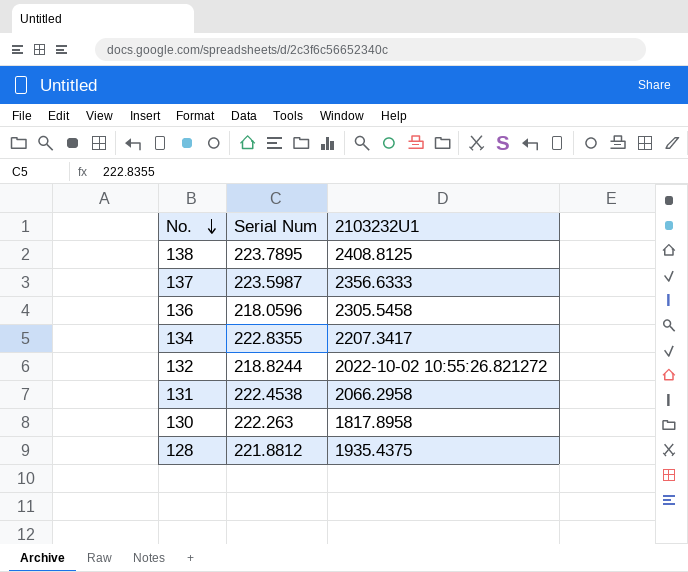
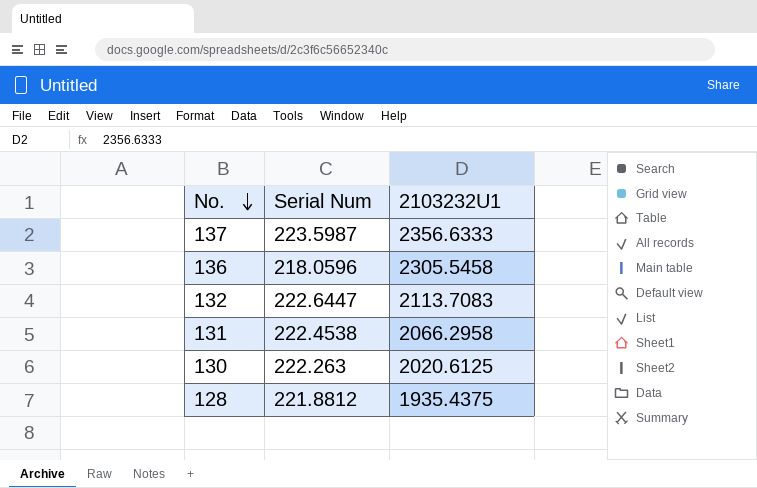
row 138: 223.7895 | 2408.8125 -> none
row 134: 222.8355 | 2207.3417 -> none
132 | Serial Num: 218.8244 -> 222.6447
132 | 2103232U1: 2022-10-02 10:55:26.821272 -> 2113.7083
130 | 2103232U1: 1817.8958 -> 2020.6125

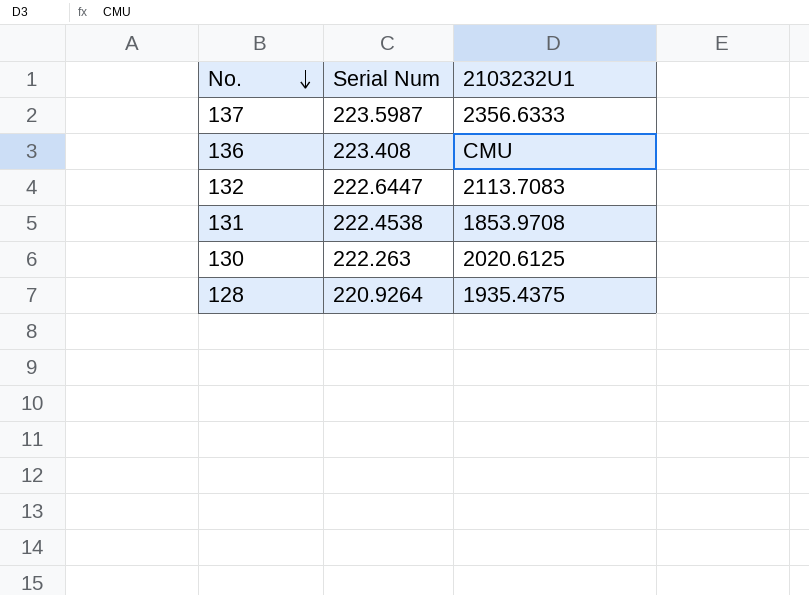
136 | Serial Num: 218.0596 -> 223.408
136 | 2103232U1: 2305.5458 -> CMU
131 | 2103232U1: 2066.2958 -> 1853.9708
128 | Serial Num: 221.8812 -> 220.9264

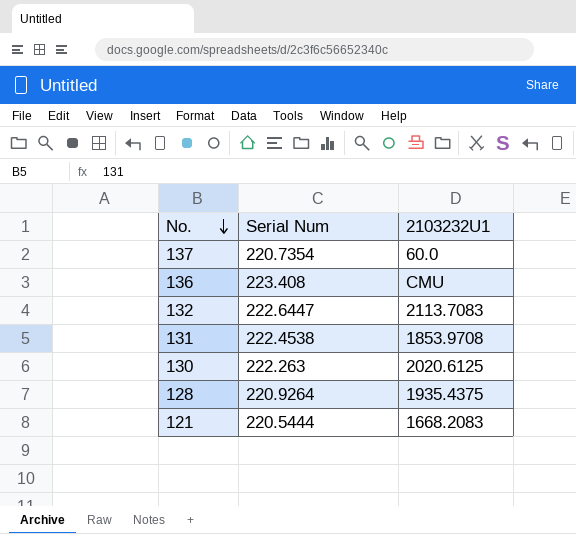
137 | Serial Num: 223.5987 -> 220.7354
137 | 2103232U1: 2356.6333 -> 60.0
row 121: none -> 220.5444 | 1668.2083

